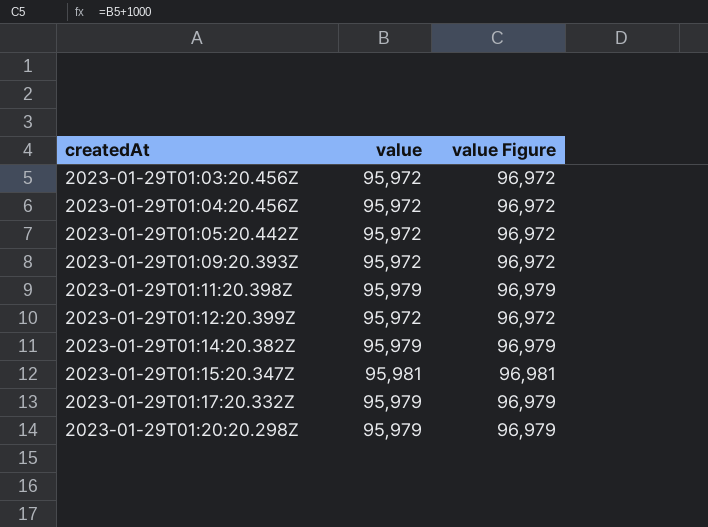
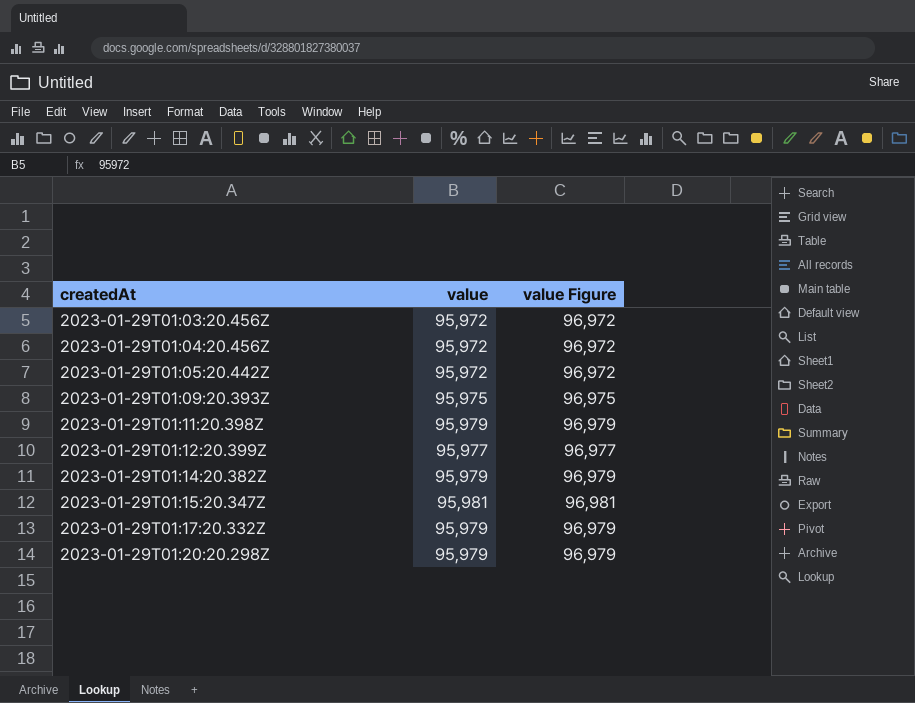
2023-01-29T01:09:20.393Z | value: 95,972 -> 95,975
2023-01-29T01:09:20.393Z | value Figure: 96,972 -> 96,975
2023-01-29T01:12:20.399Z | value: 95,972 -> 95,977
2023-01-29T01:12:20.399Z | value Figure: 96,972 -> 96,977

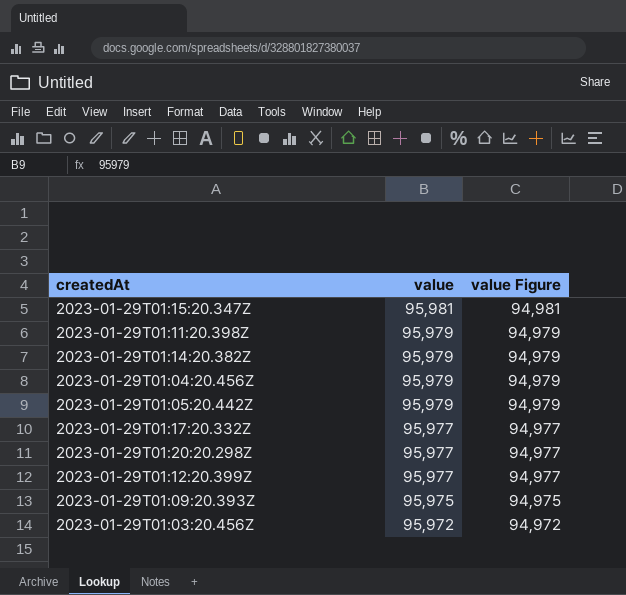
row order: createdAt ascending -> value descending
column value Figure | formula: [value] + 1000 -> [value] - 1000
2023-01-29T01:04:20.456Z | value: 95,972 -> 95,979
2023-01-29T01:05:20.442Z | value: 95,972 -> 95,979
2023-01-29T01:17:20.332Z | value: 95,979 -> 95,977
2023-01-29T01:20:20.298Z | value: 95,979 -> 95,977

